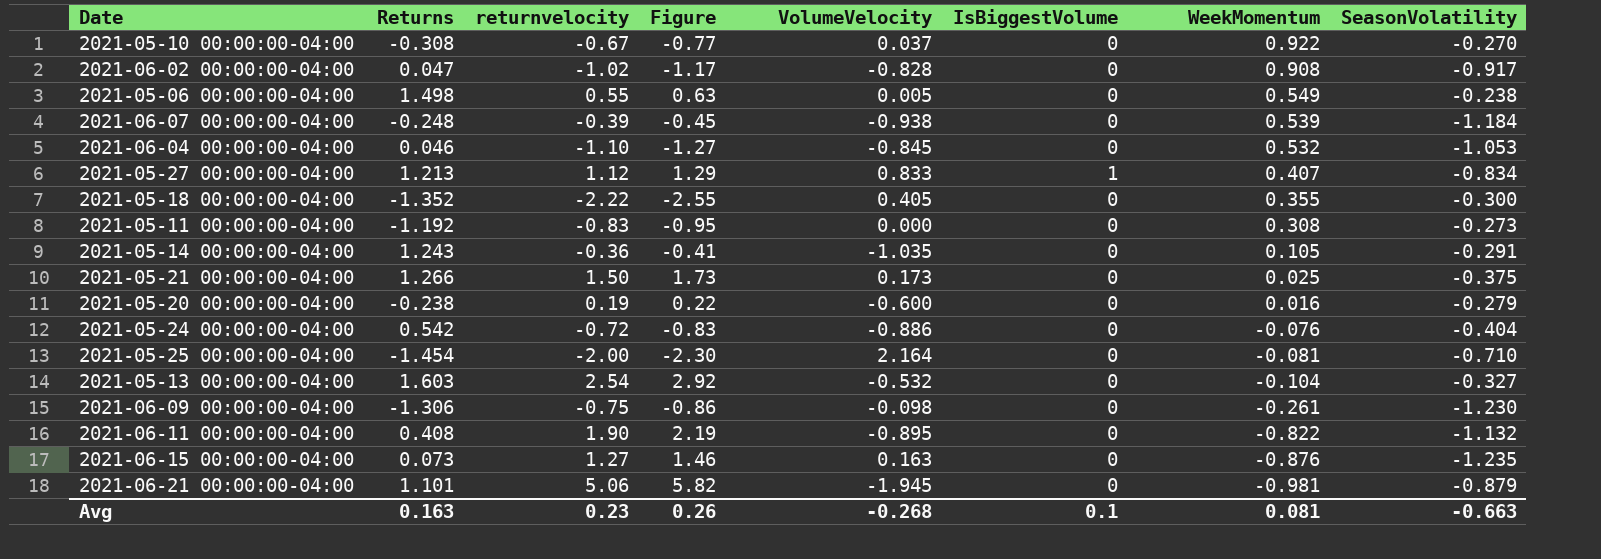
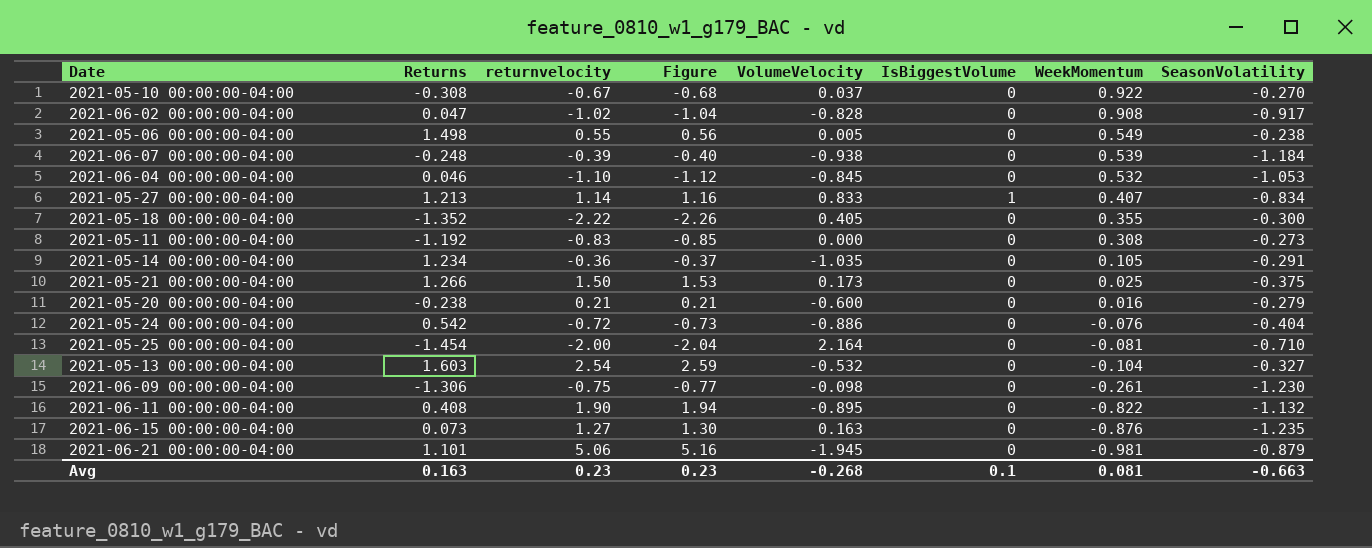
column Figure | formula: [returnvelocity] * 1.15 -> [returnvelocity] * 1.02
2021-05-27 00:00:00-04:00 | returnvelocity: 1.12 -> 1.14
2021-05-14 00:00:00-04:00 | Returns: 1.243 -> 1.234
2021-05-20 00:00:00-04:00 | returnvelocity: 0.19 -> 0.21
Avg | Figure: 0.26 -> 0.23

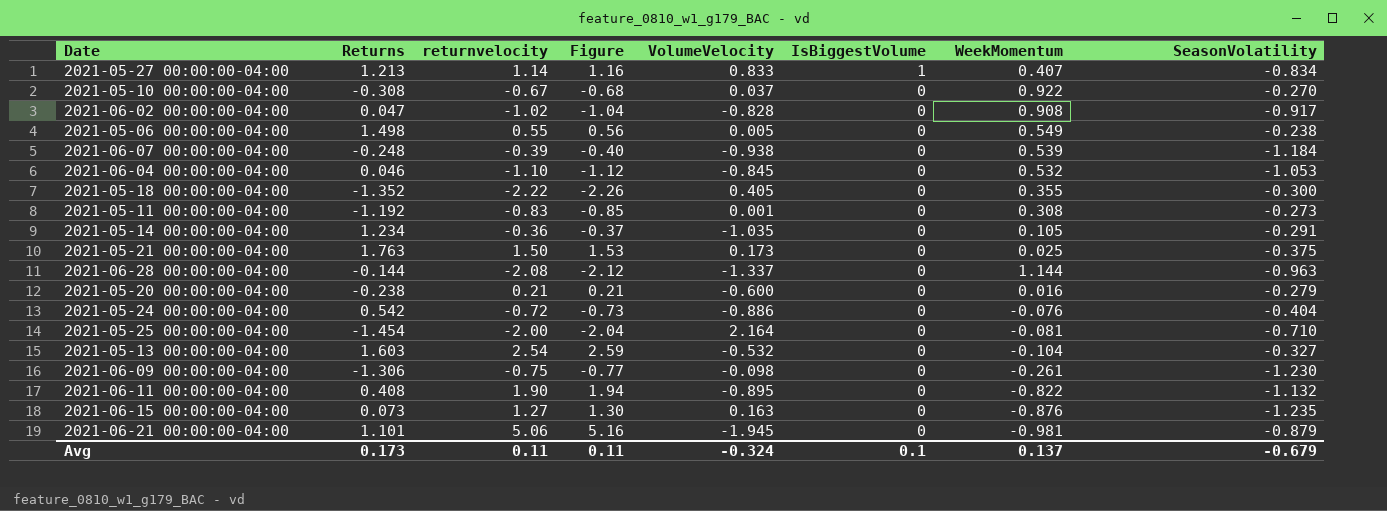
row order: WeekMomentum descending -> IsBiggestVolume descending
2021-05-11 00:00:00-04:00 | VolumeVelocity: 0.000 -> 0.001
2021-05-21 00:00:00-04:00 | Returns: 1.266 -> 1.763
row 2021-06-28 00:00:00-04:00: none -> -0.144 | -2.08 | -2.12 | -1.337 | 0 | 1.144 | -0.963
Avg | Returns: 0.163 -> 0.173
Avg | returnvelocity: 0.23 -> 0.11
Avg | Figure: 0.23 -> 0.11
Avg | VolumeVelocity: -0.268 -> -0.324
Avg | WeekMomentum: 0.081 -> 0.137
Avg | SeasonVolatility: -0.663 -> -0.679

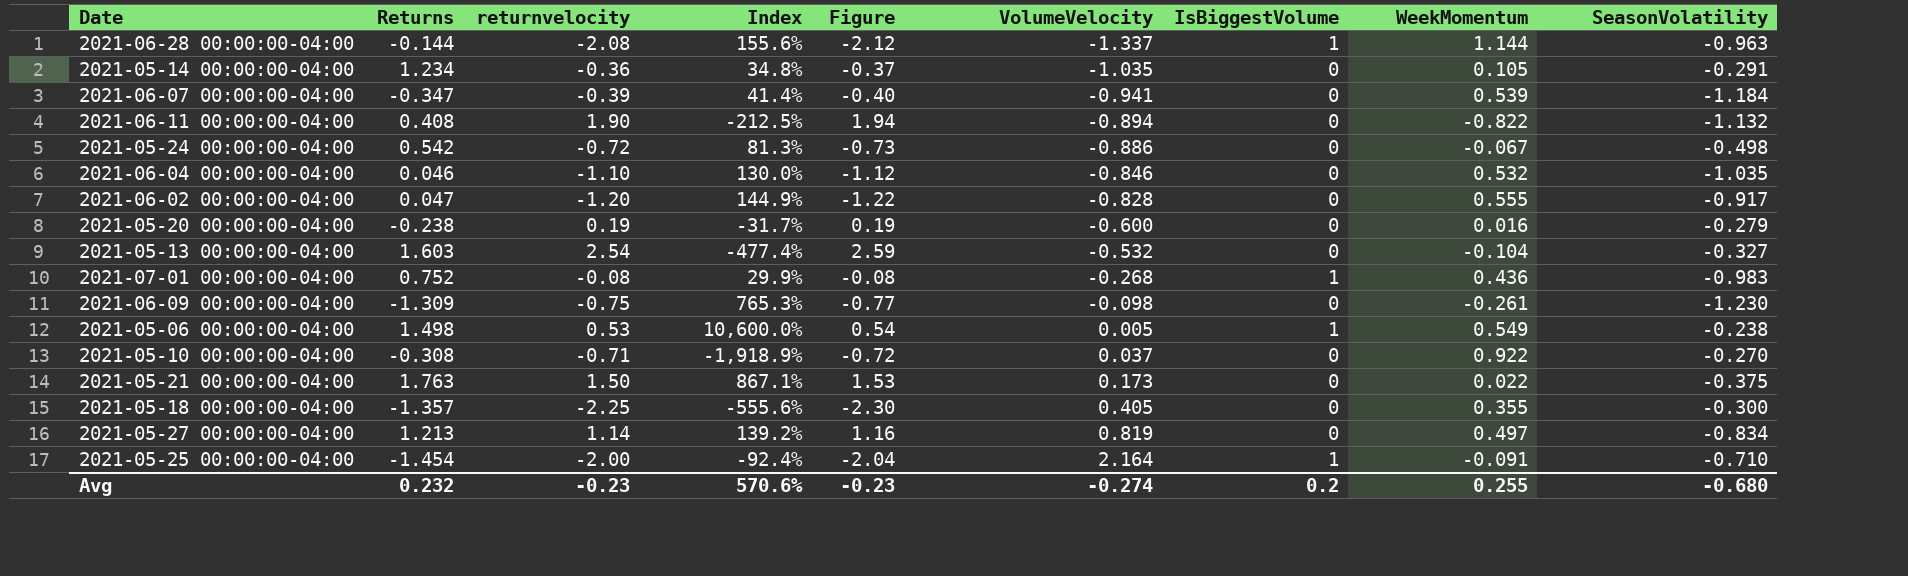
row order: IsBiggestVolume descending -> VolumeVelocity ascending
column Index | formula: none -> [returnvelocity] / [VolumeVelocity]
row 2021-05-11 00:00:00-04:00: -1.192 | -0.83 | -0.85 | 0.001 | 0 | 0.308 | -0.273 -> none
row 2021-06-15 00:00:00-04:00: 0.073 | 1.27 | 1.30 | 0.163 | 0 | -0.876 | -1.235 -> none
row 2021-06-21 00:00:00-04:00: 1.101 | 5.06 | 5.16 | -1.945 | 0 | -0.981 | -0.879 -> none
2021-06-28 00:00:00-04:00 | IsBiggestVolume: 0 -> 1
2021-06-07 00:00:00-04:00 | Returns: -0.248 -> -0.347
2021-06-07 00:00:00-04:00 | VolumeVelocity: -0.938 -> -0.941
2021-06-11 00:00:00-04:00 | VolumeVelocity: -0.895 -> -0.894
2021-05-24 00:00:00-04:00 | WeekMomentum: -0.076 -> -0.067
2021-05-24 00:00:00-04:00 | SeasonVolatility: -0.404 -> -0.498
2021-06-04 00:00:00-04:00 | VolumeVelocity: -0.845 -> -0.846
2021-06-04 00:00:00-04:00 | SeasonVolatility: -1.053 -> -1.035
2021-06-02 00:00:00-04:00 | returnvelocity: -1.02 -> -1.20
2021-06-02 00:00:00-04:00 | Figure: -1.04 -> -1.22
2021-06-02 00:00:00-04:00 | WeekMomentum: 0.908 -> 0.555
2021-05-20 00:00:00-04:00 | returnvelocity: 0.21 -> 0.19
2021-05-20 00:00:00-04:00 | Figure: 0.21 -> 0.19
row 2021-07-01 00:00:00-04:00: none -> 0.752 | -0.08 | 29.9% | -0.08 | -0.268 | 1 | 0.436 | -0.983
2021-06-09 00:00:00-04:00 | Returns: -1.306 -> -1.309
2021-05-06 00:00:00-04:00 | returnvelocity: 0.55 -> 0.53
2021-05-06 00:00:00-04:00 | Figure: 0.56 -> 0.54
2021-05-06 00:00:00-04:00 | IsBiggestVolume: 0 -> 1
2021-05-10 00:00:00-04:00 | returnvelocity: -0.67 -> -0.71
2021-05-10 00:00:00-04:00 | Figure: -0.68 -> -0.72
2021-05-21 00:00:00-04:00 | WeekMomentum: 0.025 -> 0.022
2021-05-18 00:00:00-04:00 | Returns: -1.352 -> -1.357
2021-05-18 00:00:00-04:00 | returnvelocity: -2.22 -> -2.25
2021-05-18 00:00:00-04:00 | Figure: -2.26 -> -2.30
2021-05-27 00:00:00-04:00 | VolumeVelocity: 0.833 -> 0.819
2021-05-27 00:00:00-04:00 | IsBiggestVolume: 1 -> 0
2021-05-27 00:00:00-04:00 | WeekMomentum: 0.407 -> 0.497
2021-05-25 00:00:00-04:00 | IsBiggestVolume: 0 -> 1
2021-05-25 00:00:00-04:00 | WeekMomentum: -0.081 -> -0.091
Avg | Returns: 0.173 -> 0.232
Avg | returnvelocity: 0.11 -> -0.23
Avg | Figure: 0.11 -> -0.23
Avg | VolumeVelocity: -0.324 -> -0.274
Avg | IsBiggestVolume: 0.1 -> 0.2
Avg | WeekMomentum: 0.137 -> 0.255
Avg | SeasonVolatility: -0.679 -> -0.680

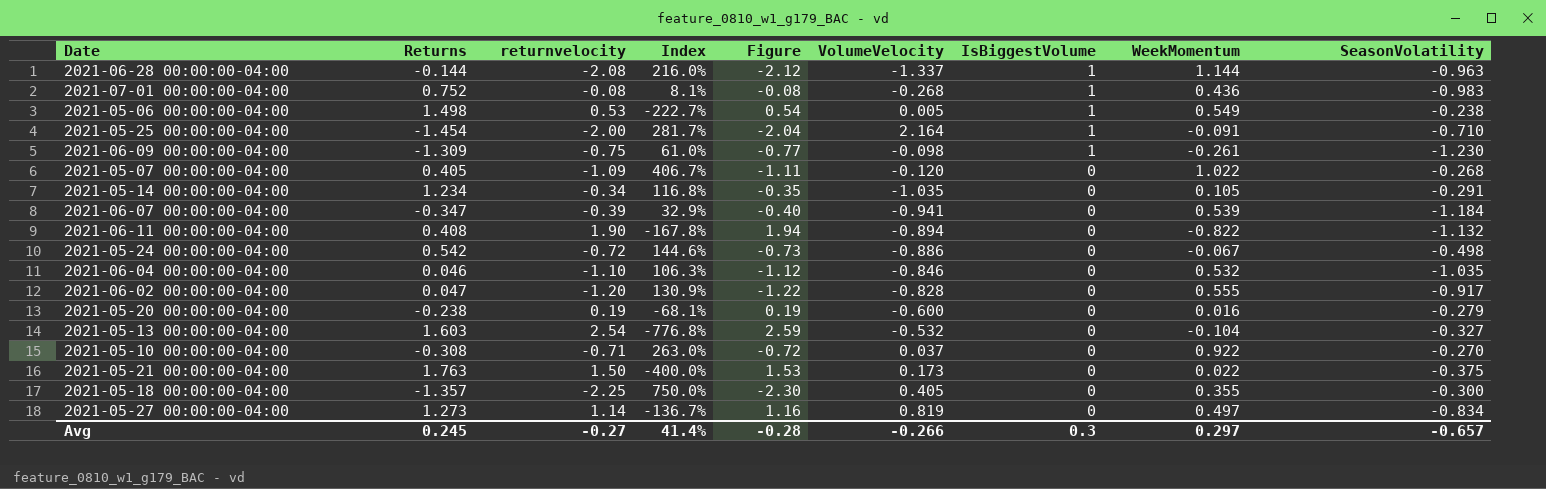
row order: VolumeVelocity ascending -> IsBiggestVolume descending
column Index | formula: [returnvelocity] / [VolumeVelocity] -> [returnvelocity] / [SeasonVolatility]
2021-06-09 00:00:00-04:00 | IsBiggestVolume: 0 -> 1
row 2021-05-07 00:00:00-04:00: none -> 0.405 | -1.09 | 406.7% | -1.11 | -0.120 | 0 | 1.022 | -0.268
2021-05-14 00:00:00-04:00 | returnvelocity: -0.36 -> -0.34
2021-05-14 00:00:00-04:00 | Figure: -0.37 -> -0.35
2021-05-27 00:00:00-04:00 | Returns: 1.213 -> 1.273
Avg | Returns: 0.232 -> 0.245
Avg | returnvelocity: -0.23 -> -0.27
Avg | Index: 570.6% -> 41.4%
Avg | Figure: -0.23 -> -0.28
Avg | VolumeVelocity: -0.274 -> -0.266
Avg | IsBiggestVolume: 0.2 -> 0.3
Avg | WeekMomentum: 0.255 -> 0.297
Avg | SeasonVolatility: -0.680 -> -0.657

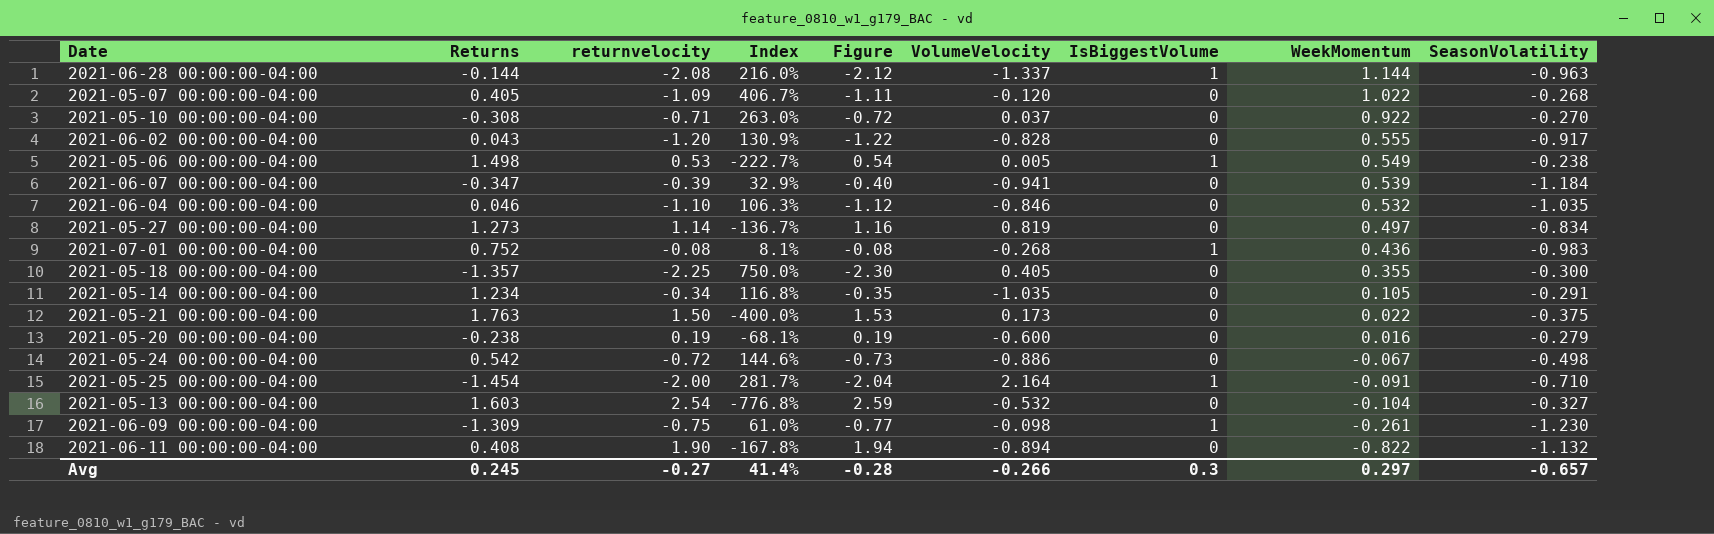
row order: IsBiggestVolume descending -> WeekMomentum descending
2021-06-02 00:00:00-04:00 | Returns: 0.047 -> 0.043

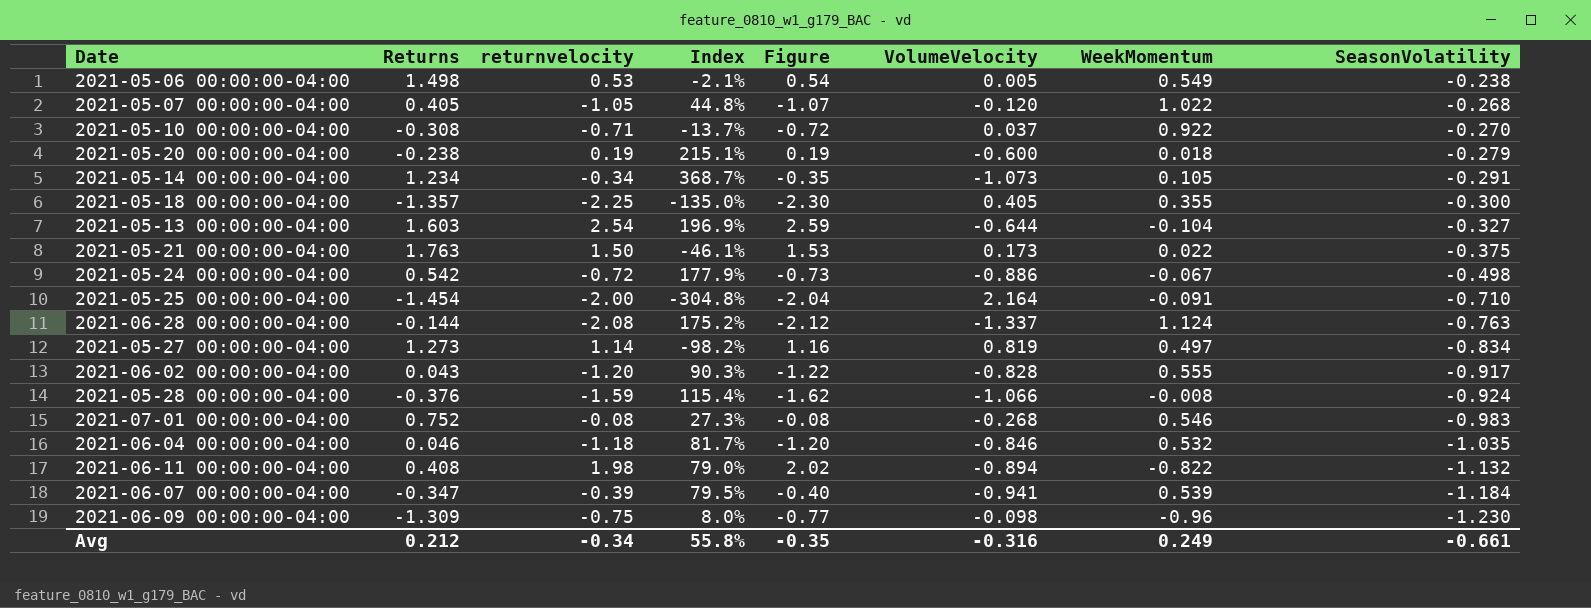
row order: WeekMomentum descending -> SeasonVolatility descending
column IsBiggestVolume | position: 7 -> none
column Index | formula: [returnvelocity] / [SeasonVolatility] -> [VolumeVelocity] / [SeasonVolatility]
2021-05-07 00:00:00-04:00 | returnvelocity: -1.09 -> -1.05
2021-05-07 00:00:00-04:00 | Figure: -1.11 -> -1.07
2021-05-20 00:00:00-04:00 | WeekMomentum: 0.016 -> 0.018
2021-05-14 00:00:00-04:00 | VolumeVelocity: -1.035 -> -1.073
2021-05-13 00:00:00-04:00 | VolumeVelocity: -0.532 -> -0.644
2021-06-28 00:00:00-04:00 | WeekMomentum: 1.144 -> 1.124
2021-06-28 00:00:00-04:00 | SeasonVolatility: -0.963 -> -0.763
row 2021-05-28 00:00:00-04:00: none -> -0.376 | -1.59 | 115.4% | -1.62 | -1.066 | -0.008 | -0.924
2021-07-01 00:00:00-04:00 | WeekMomentum: 0.436 -> 0.546
2021-06-04 00:00:00-04:00 | returnvelocity: -1.10 -> -1.18
2021-06-04 00:00:00-04:00 | Figure: -1.12 -> -1.20
2021-06-11 00:00:00-04:00 | returnvelocity: 1.90 -> 1.98
2021-06-11 00:00:00-04:00 | Figure: 1.94 -> 2.02
2021-06-09 00:00:00-04:00 | WeekMomentum: -0.261 -> -0.96
Avg | Returns: 0.245 -> 0.212
Avg | returnvelocity: -0.27 -> -0.34
Avg | Index: 41.4% -> 55.8%
Avg | Figure: -0.28 -> -0.35
Avg | VolumeVelocity: -0.266 -> -0.316
Avg | WeekMomentum: 0.297 -> 0.249
Avg | SeasonVolatility: -0.657 -> -0.661

